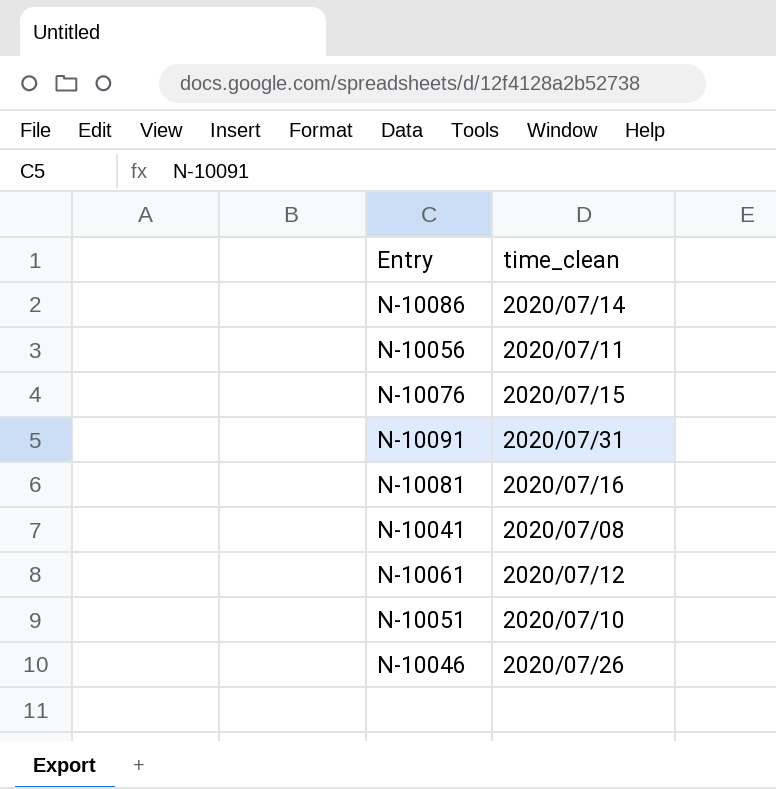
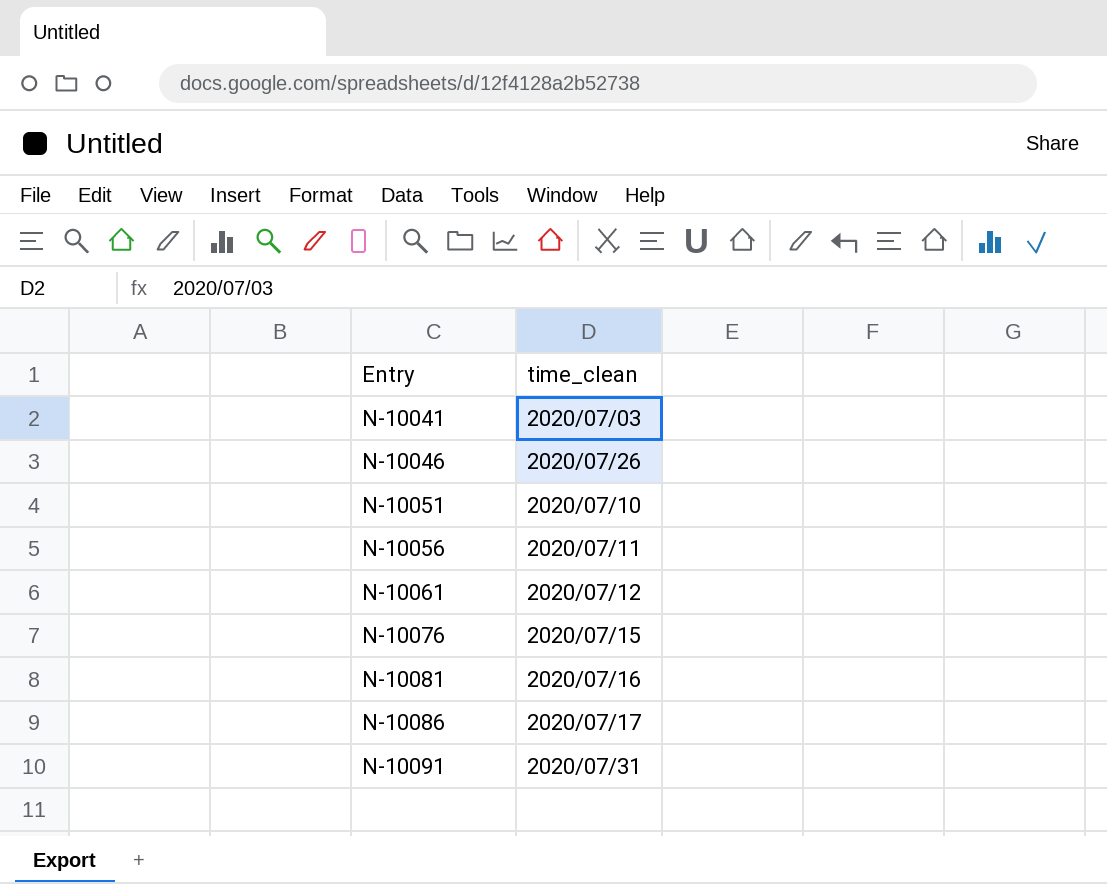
row order: none -> Entry ascending
N-10041 | time_clean: 2020/07/08 -> 2020/07/03
N-10086 | time_clean: 2020/07/14 -> 2020/07/17

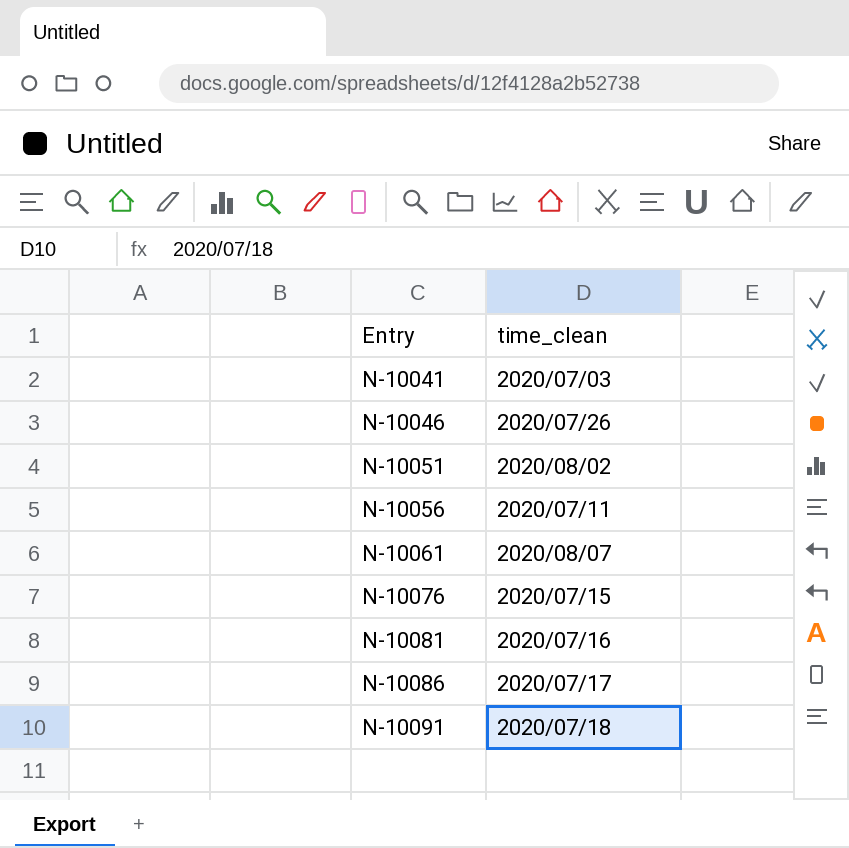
N-10051 | time_clean: 2020/07/10 -> 2020/08/02
N-10061 | time_clean: 2020/07/12 -> 2020/08/07
N-10091 | time_clean: 2020/07/31 -> 2020/07/18

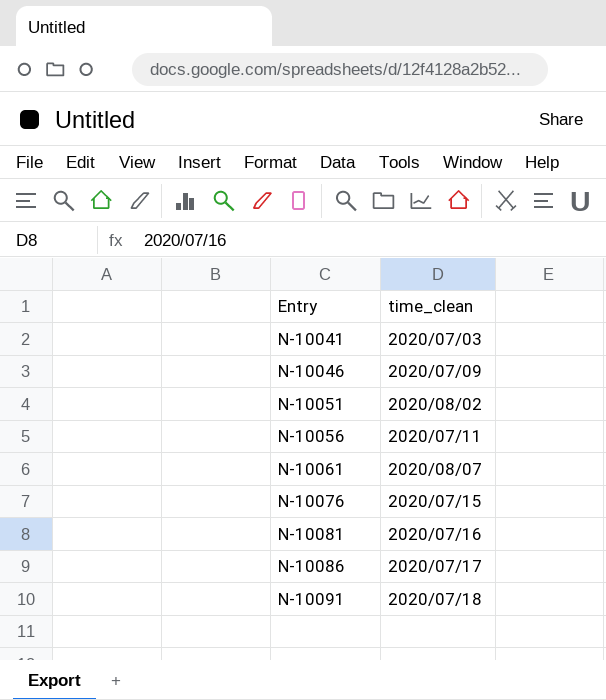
N-10046 | time_clean: 2020/07/26 -> 2020/07/09

